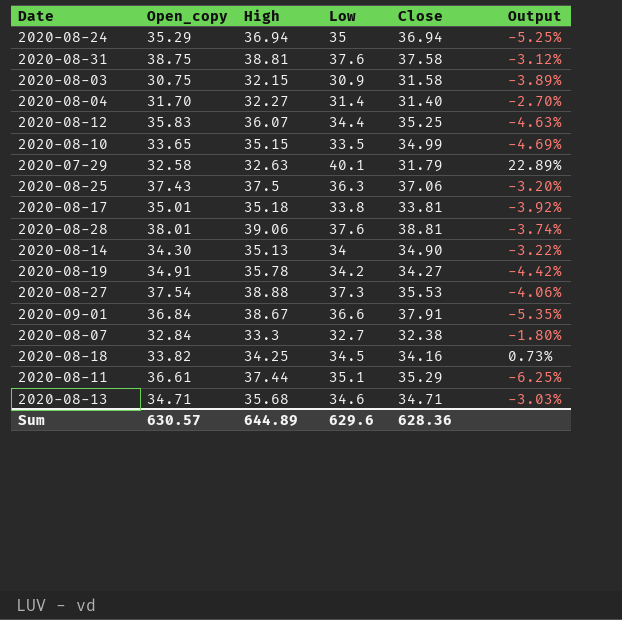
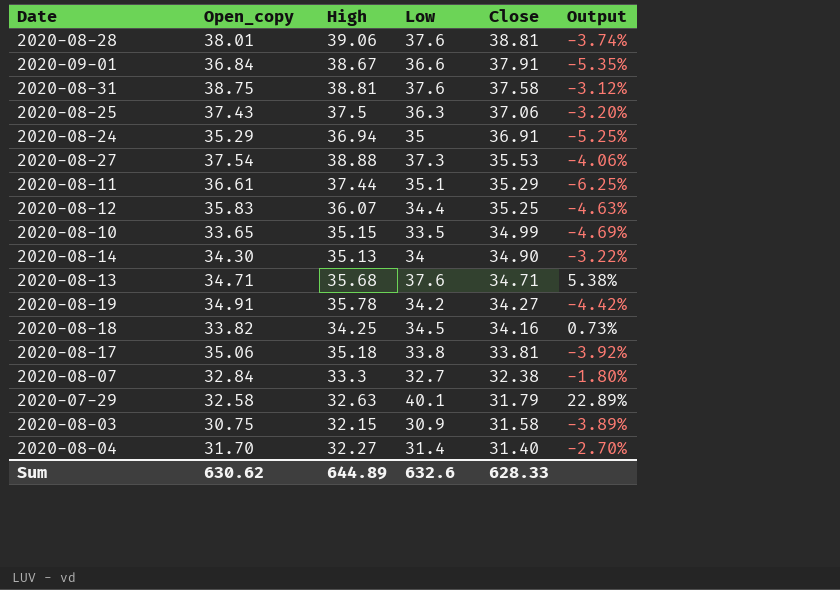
row order: none -> Close descending
2020-08-24 | Close: 36.94 -> 36.91
2020-08-13 | Low: 34.6 -> 37.6
2020-08-13 | Output: -3.03% -> 5.38%
2020-08-17 | Open_copy: 35.01 -> 35.06
Sum | Open_copy: 630.57 -> 630.62
Sum | Low: 629.6 -> 632.6
Sum | Close: 628.36 -> 628.33

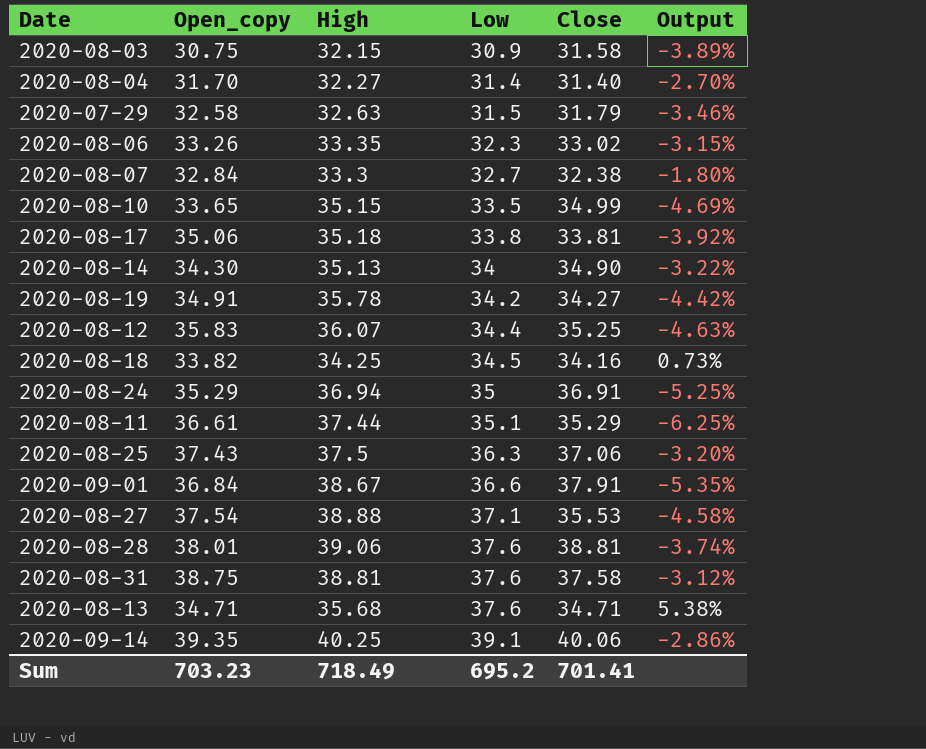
row order: Close descending -> Low ascending
2020-07-29 | Low: 40.1 -> 31.5
2020-07-29 | Output: 22.89% -> -3.46%
row 2020-08-06: none -> 33.26 | 33.35 | 32.3 | 33.02 | -3.15%
2020-08-27 | Low: 37.3 -> 37.1
2020-08-27 | Output: -4.06% -> -4.58%
row 2020-09-14: none -> 39.35 | 40.25 | 39.1 | 40.06 | -2.86%
Sum | Open_copy: 630.62 -> 703.23
Sum | High: 644.89 -> 718.49
Sum | Low: 632.6 -> 695.2
Sum | Close: 628.33 -> 701.41

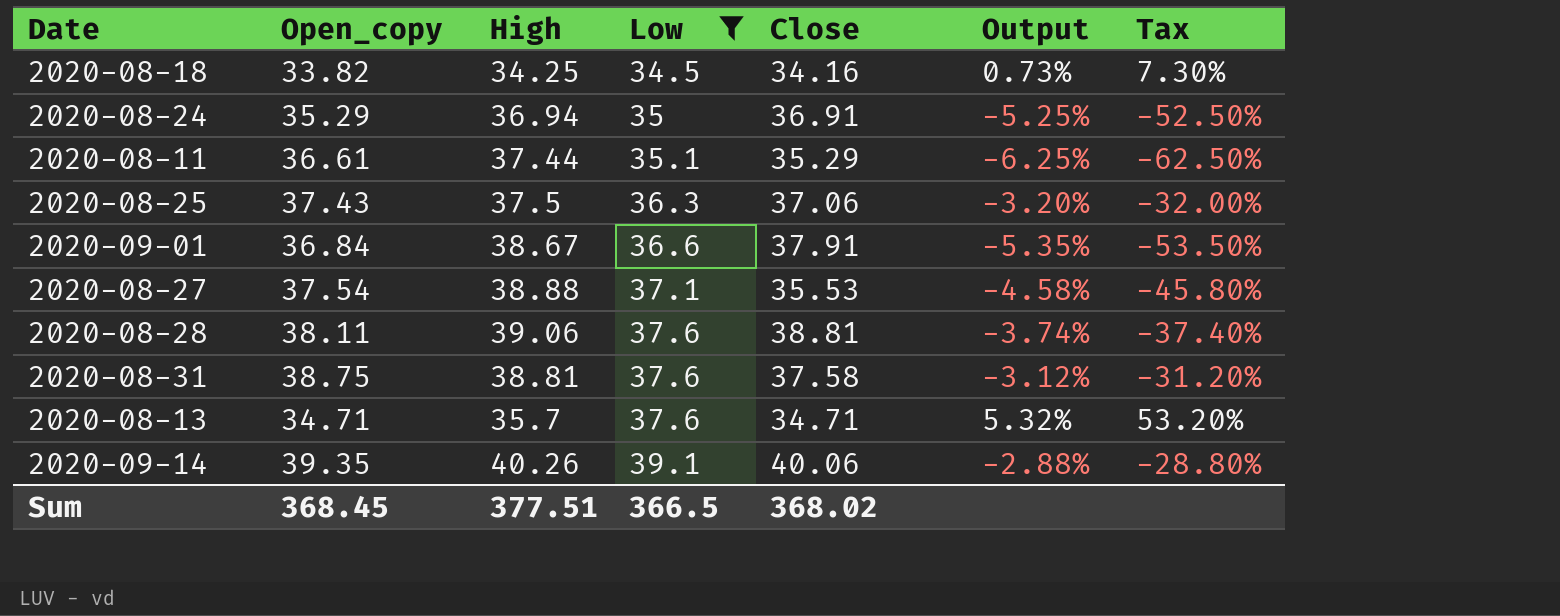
filter: none -> Low >= 34.5
column Tax | formula: none -> [Output] * 10
2020-08-28 | Open_copy: 38.01 -> 38.11
2020-08-13 | High: 35.68 -> 35.7
2020-08-13 | Output: 5.38% -> 5.32%
2020-09-14 | High: 40.25 -> 40.26
2020-09-14 | Output: -2.86% -> -2.88%
Sum | Open_copy: 703.23 -> 368.45
Sum | High: 718.49 -> 377.51
Sum | Low: 695.2 -> 366.5
Sum | Close: 701.41 -> 368.02

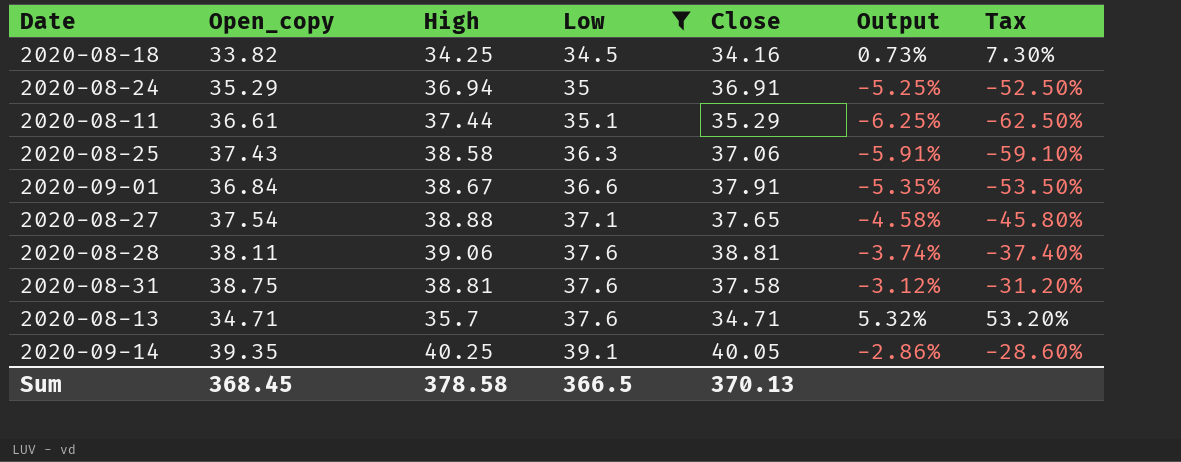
2020-08-25 | High: 37.5 -> 38.58
2020-08-25 | Output: -3.20% -> -5.91%
2020-08-25 | Tax: -32.00% -> -59.10%
2020-08-27 | Close: 35.53 -> 37.65
2020-09-14 | High: 40.26 -> 40.25
2020-09-14 | Close: 40.06 -> 40.05
2020-09-14 | Output: -2.88% -> -2.86%
2020-09-14 | Tax: -28.80% -> -28.60%
Sum | High: 377.51 -> 378.58
Sum | Close: 368.02 -> 370.13

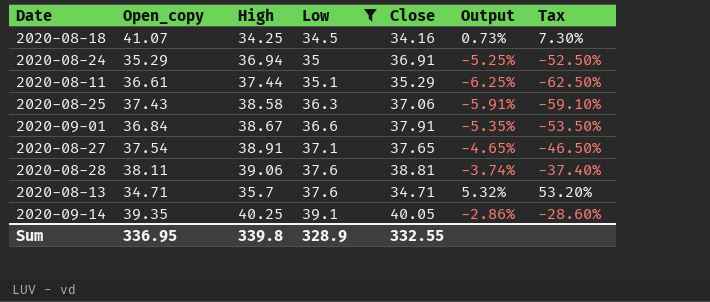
row 2020-08-31: 38.75 | 38.81 | 37.6 | 37.58 | -3.12% | -31.20% -> none
2020-08-18 | Open_copy: 33.82 -> 41.07
2020-08-27 | High: 38.88 -> 38.91
2020-08-27 | Output: -4.58% -> -4.65%
2020-08-27 | Tax: -45.80% -> -46.50%
Sum | Open_copy: 368.45 -> 336.95
Sum | High: 378.58 -> 339.8
Sum | Low: 366.5 -> 328.9
Sum | Close: 370.13 -> 332.55

